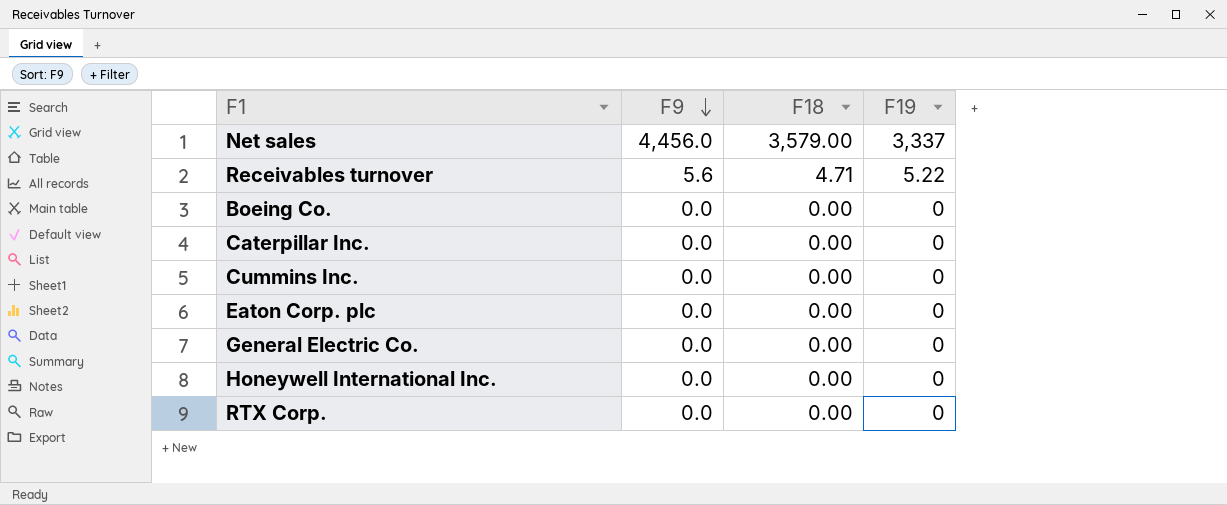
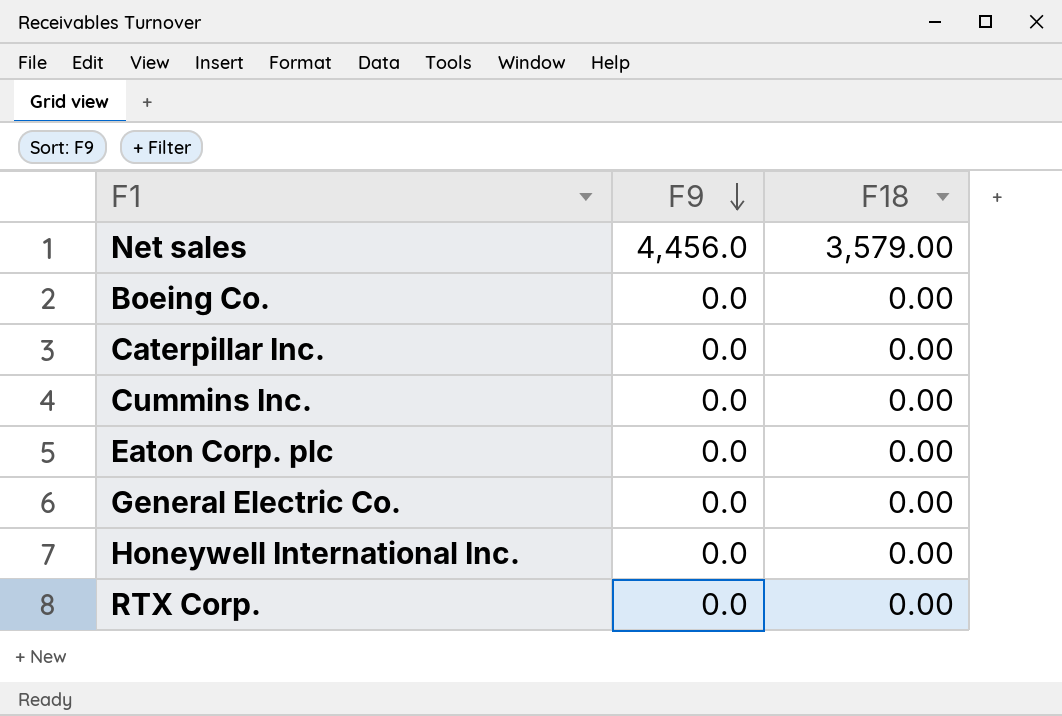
column F19 | position: 4 -> none
row Receivables turnover: 5.6 | 4.71 | 5.22 -> none

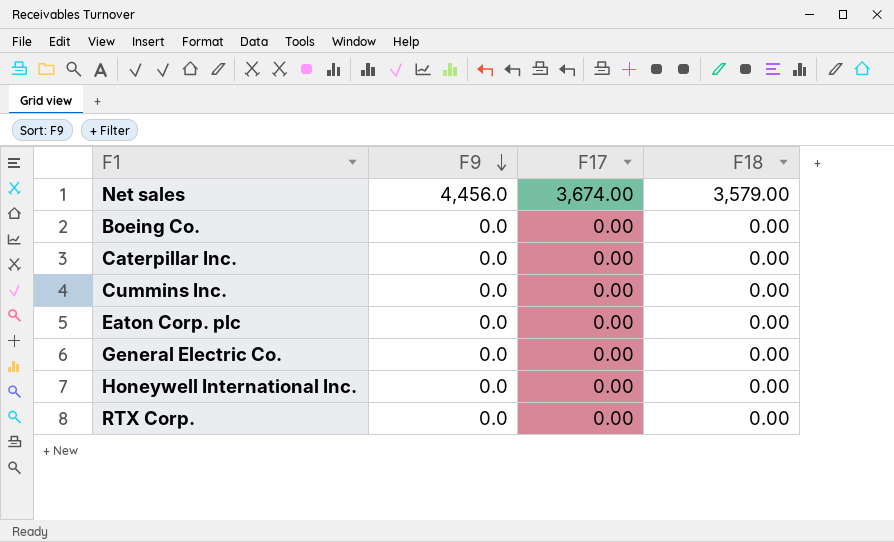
column F17 | position: none -> 3

